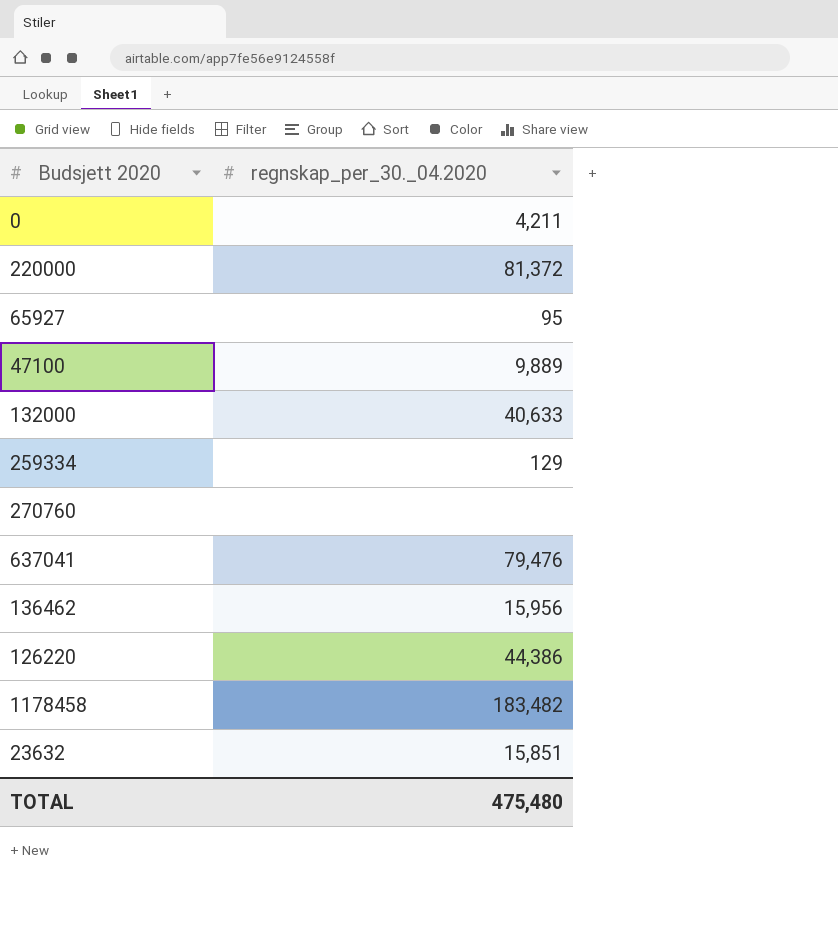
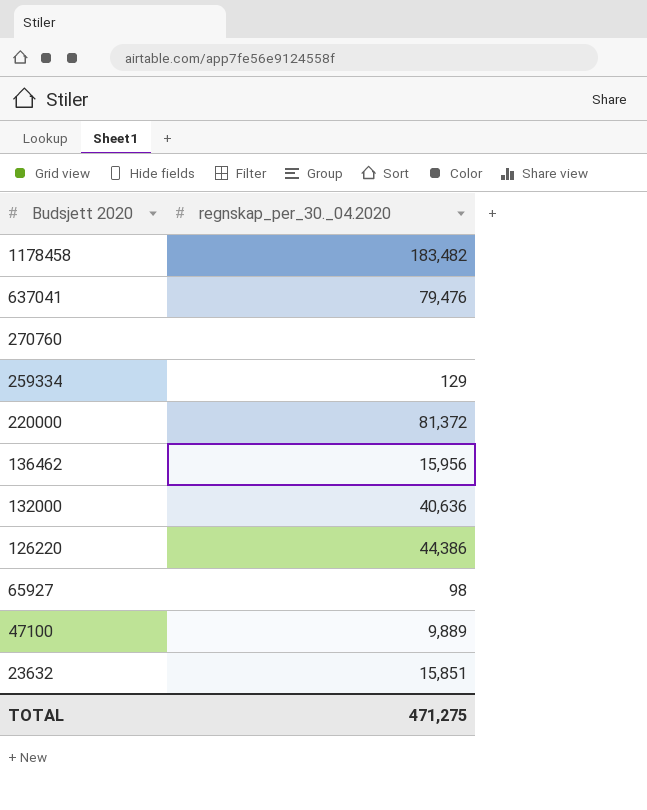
row order: none -> Budsjett 2020 descending
row 0: 4,211 -> none
132000 | regnskap_per_30._04.2020: 40,633 -> 40,636
65927 | regnskap_per_30._04.2020: 95 -> 98
TOTAL | regnskap_per_30._04.2020: 475,480 -> 471,275

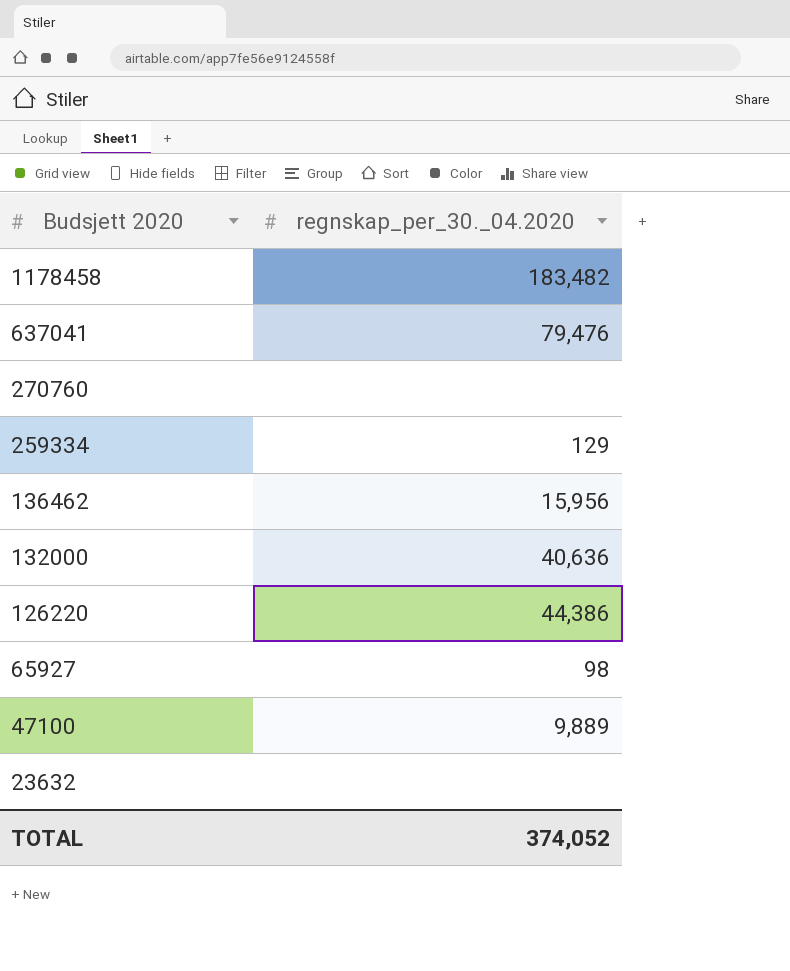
row 220000: 81,372 -> none
23632 | regnskap_per_30._04.2020: 15,851 -> none
TOTAL | regnskap_per_30._04.2020: 471,275 -> 374,052

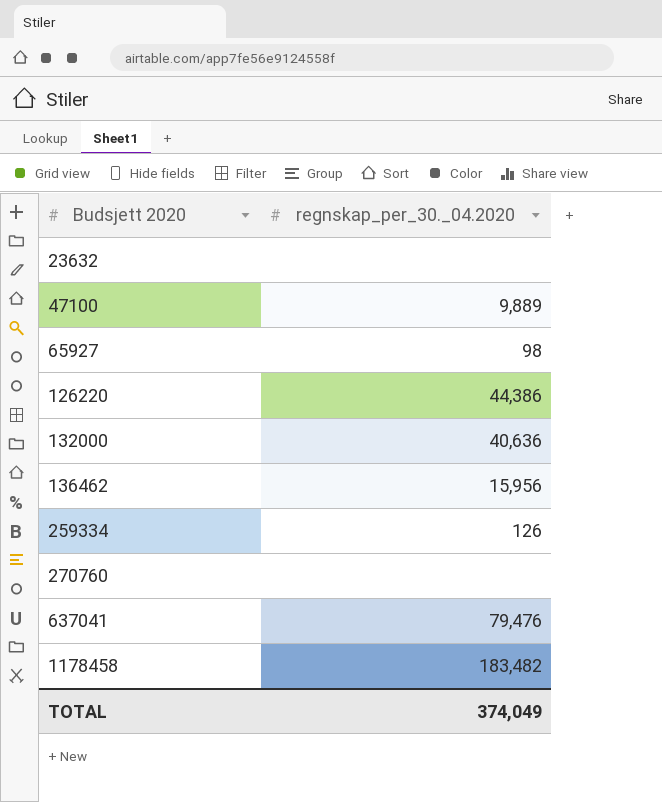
row order: Budsjett 2020 descending -> Budsjett 2020 ascending
259334 | regnskap_per_30._04.2020: 129 -> 126
TOTAL | regnskap_per_30._04.2020: 374,052 -> 374,049

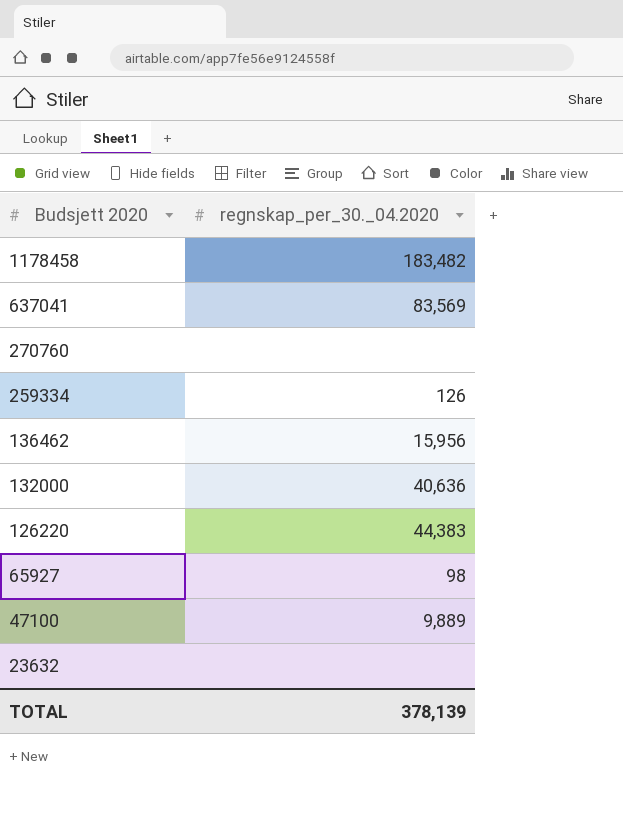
row order: Budsjett 2020 ascending -> Budsjett 2020 descending
637041 | regnskap_per_30._04.2020: 79,476 -> 83,569
126220 | regnskap_per_30._04.2020: 44,386 -> 44,383
TOTAL | regnskap_per_30._04.2020: 374,049 -> 378,139

